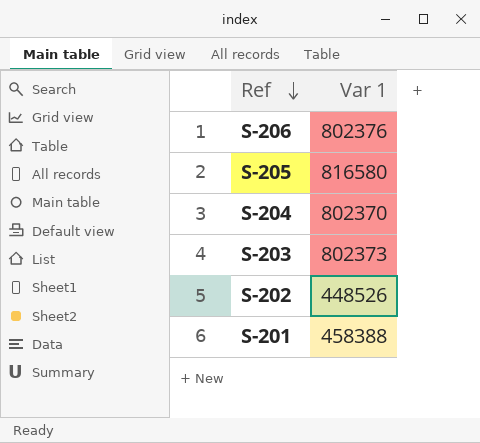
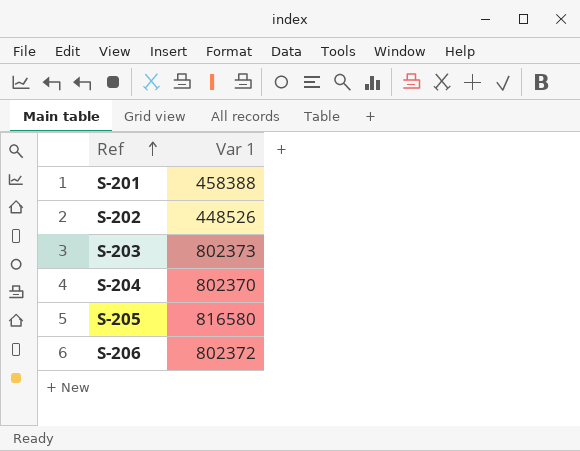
row order: Ref descending -> Ref ascending
S-206 | Var 1: 802376 -> 802372

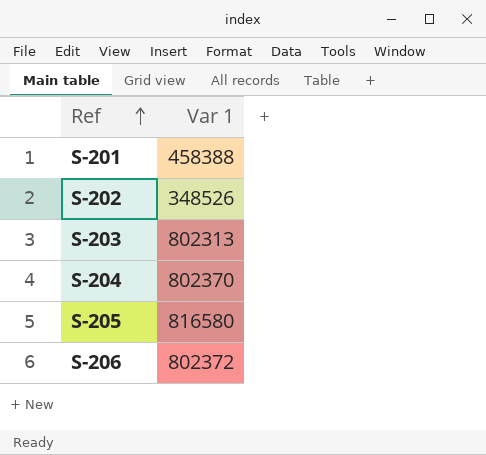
S-202 | Var 1: 448526 -> 348526
S-203 | Var 1: 802373 -> 802313

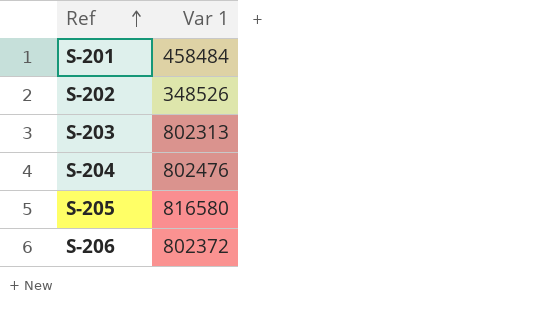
S-201 | Var 1: 458388 -> 458484
S-204 | Var 1: 802370 -> 802476

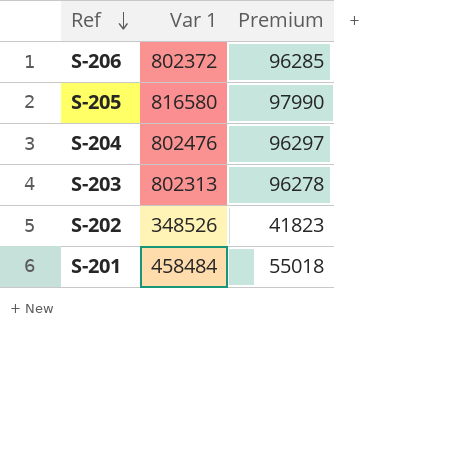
row order: Ref ascending -> Ref descending
column Premium | formula: none -> [Var 1] * 0.12

